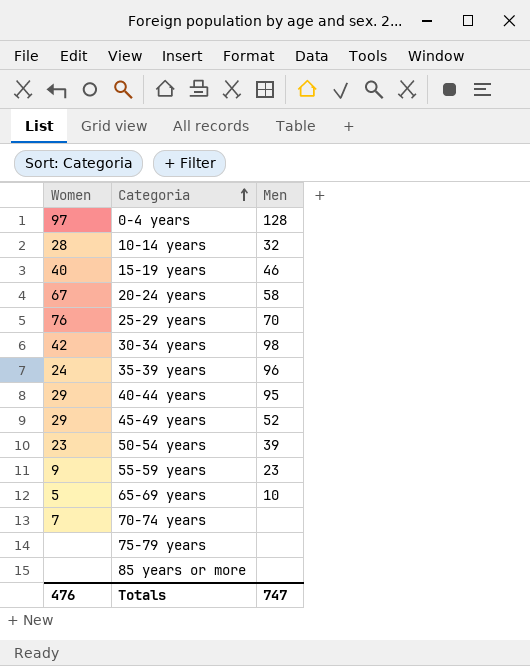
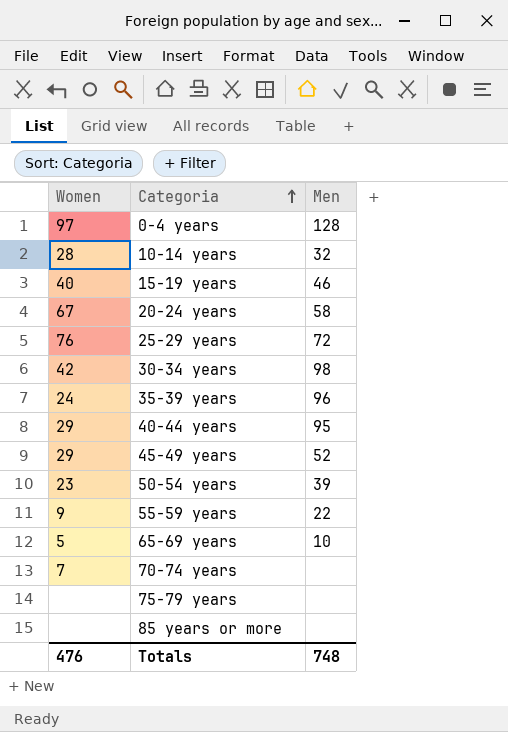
25-29 years | Men: 70 -> 72
55-59 years | Men: 23 -> 22
Totals | Men: 747 -> 748

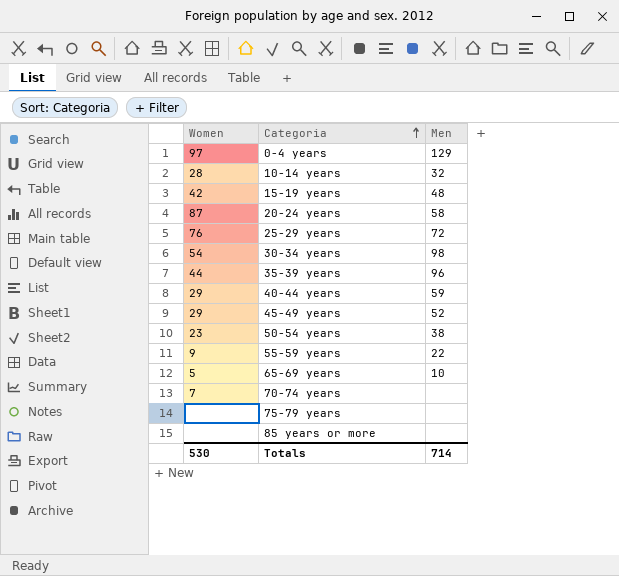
0-4 years | Men: 128 -> 129
15-19 years | Women: 40 -> 42
15-19 years | Men: 46 -> 48
20-24 years | Women: 67 -> 87
30-34 years | Women: 42 -> 54
35-39 years | Women: 24 -> 44
40-44 years | Men: 95 -> 59
50-54 years | Men: 39 -> 38
Totals | Women: 476 -> 530
Totals | Men: 748 -> 714

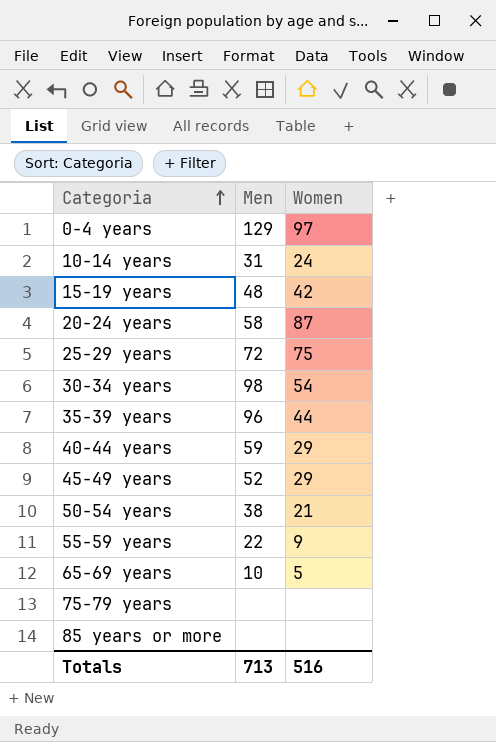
column Women | position: 1 -> 3
row 70-74 years: 7 | none -> none
10-14 years | Men: 32 -> 31
10-14 years | Women: 28 -> 24
25-29 years | Women: 76 -> 75
50-54 years | Women: 23 -> 21
Totals | Men: 714 -> 713
Totals | Women: 530 -> 516

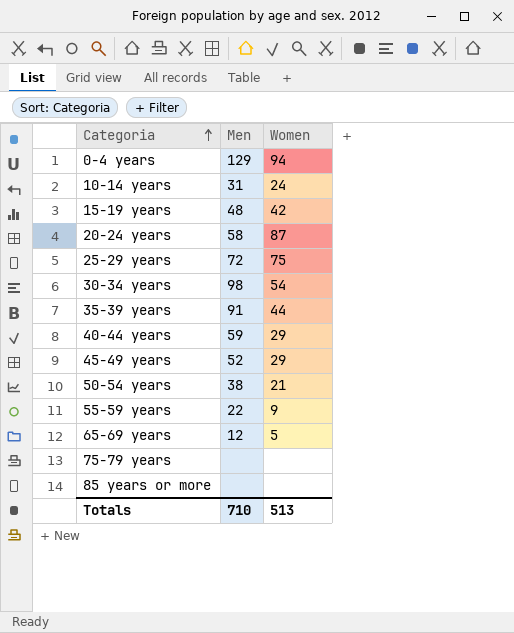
0-4 years | Women: 97 -> 94
35-39 years | Men: 96 -> 91
65-69 years | Men: 10 -> 12
Totals | Men: 713 -> 710
Totals | Women: 516 -> 513

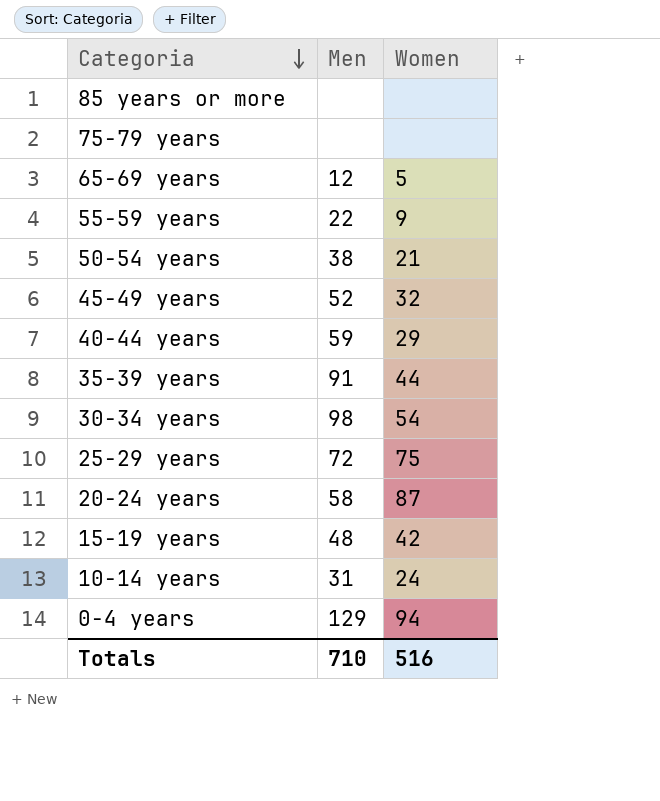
row order: Categoria ascending -> Categoria descending
45-49 years | Women: 29 -> 32
Totals | Women: 513 -> 516

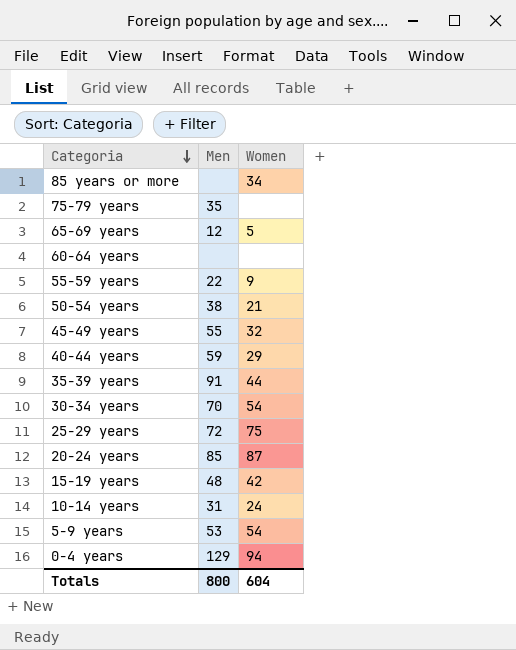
85 years or more | Women: none -> 34
75-79 years | Men: none -> 35
row 60-64 years: none -> none | none
45-49 years | Men: 52 -> 55
30-34 years | Men: 98 -> 70
20-24 years | Men: 58 -> 85
row 5-9 years: none -> 53 | 54
Totals | Men: 710 -> 800
Totals | Women: 516 -> 604

